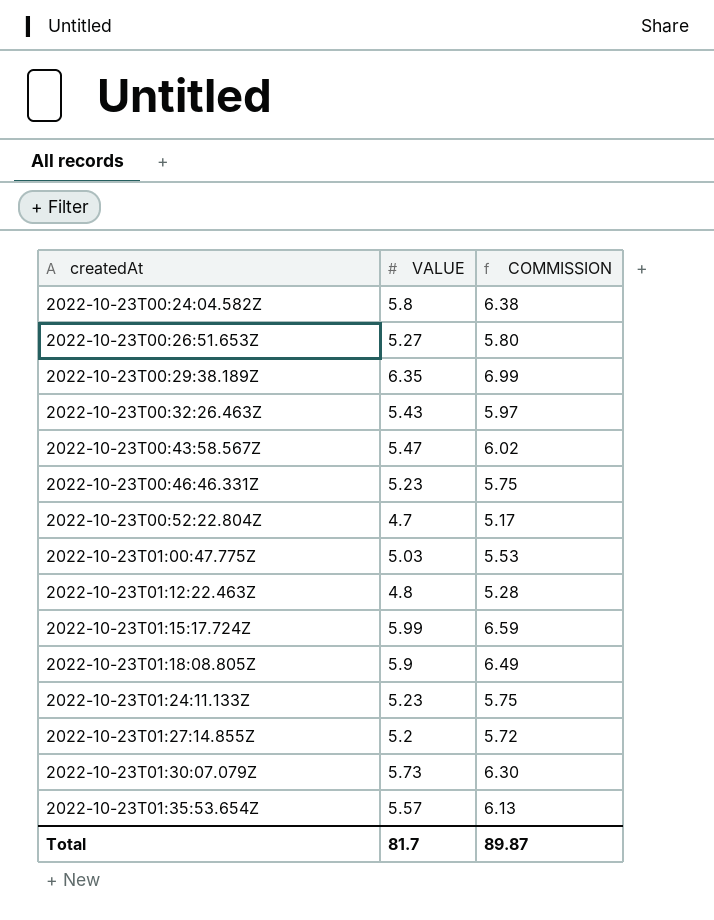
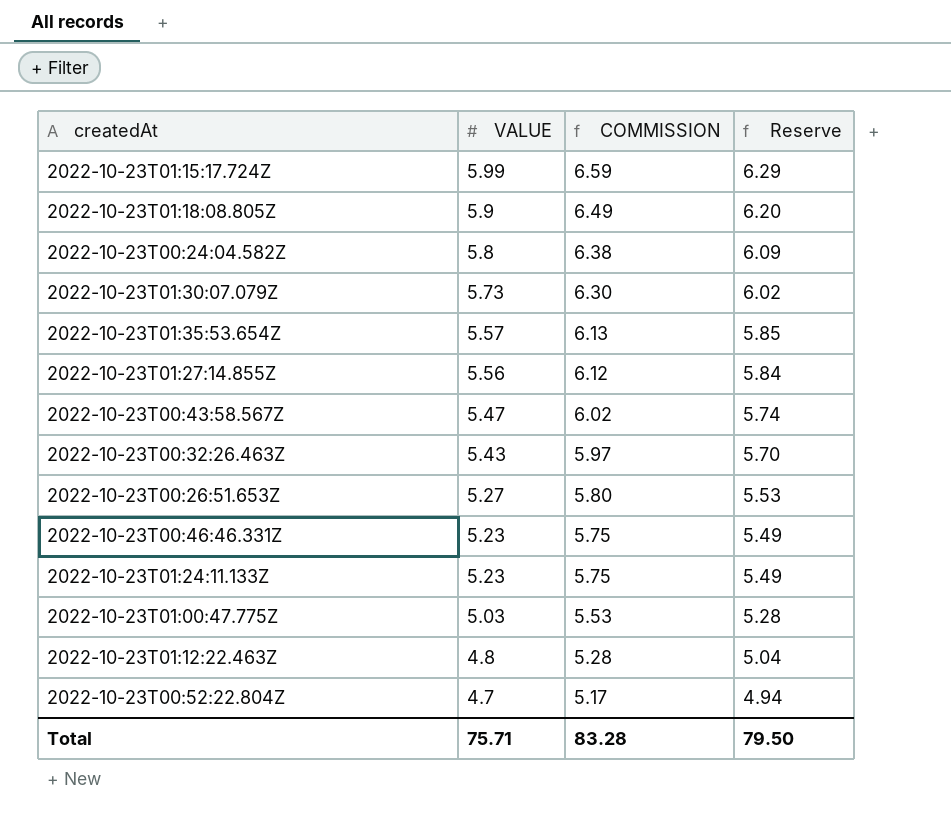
row order: createdAt ascending -> VALUE descending
column Reserve | formula: none -> [VALUE] * 1.05
row 2022-10-23T00:29:38.189Z: 6.35 | 6.99 -> none
2022-10-23T01:27:14.855Z | VALUE: 5.2 -> 5.56
2022-10-23T01:27:14.855Z | COMMISSION: 5.72 -> 6.12
Total | VALUE: 81.7 -> 75.71
Total | COMMISSION: 89.87 -> 83.28

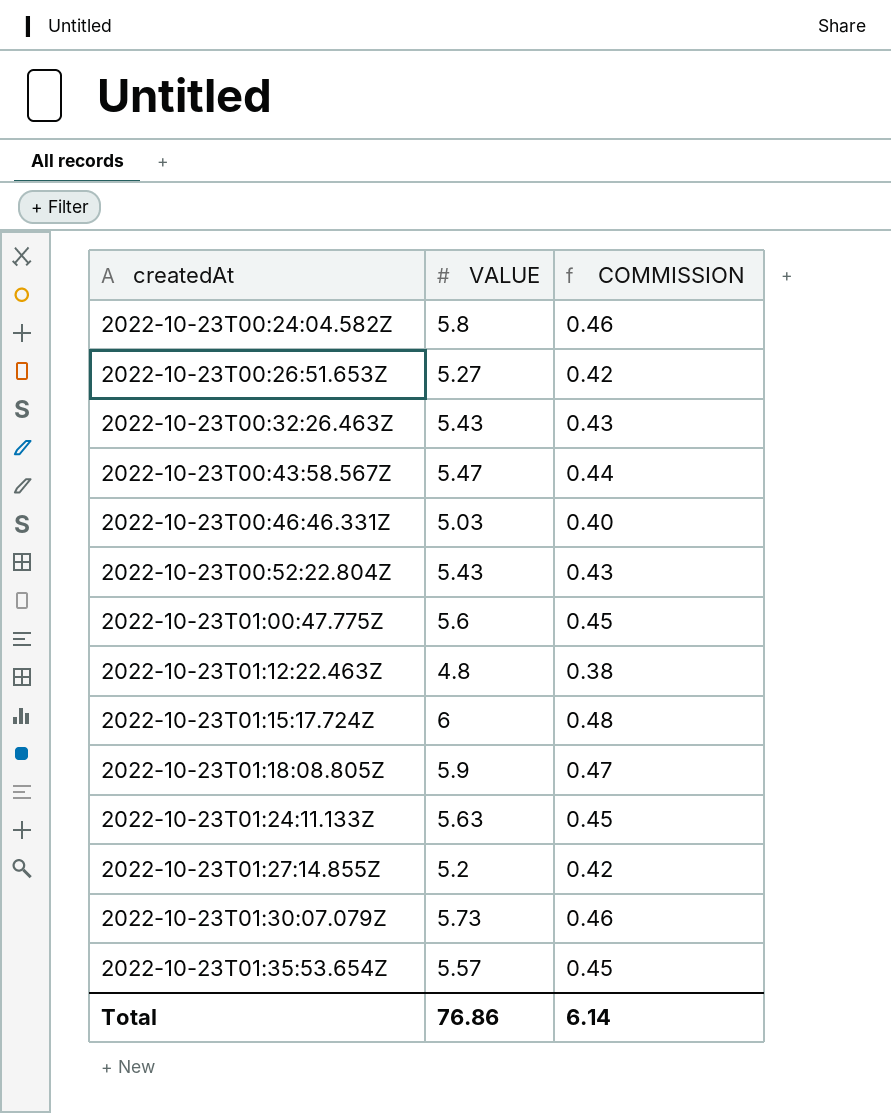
row order: VALUE descending -> createdAt ascending
column Reserve | formula: [VALUE] * 1.05 -> none
column COMMISSION | formula: [VALUE] * 1.1 -> [VALUE] * 0.08
2022-10-23T00:46:46.331Z | VALUE: 5.23 -> 5.03
2022-10-23T00:52:22.804Z | VALUE: 4.7 -> 5.43
2022-10-23T01:00:47.775Z | VALUE: 5.03 -> 5.6
2022-10-23T01:15:17.724Z | VALUE: 5.99 -> 6
2022-10-23T01:24:11.133Z | VALUE: 5.23 -> 5.63
2022-10-23T01:27:14.855Z | VALUE: 5.56 -> 5.2
Total | VALUE: 75.71 -> 76.86
Total | COMMISSION: 83.28 -> 6.14

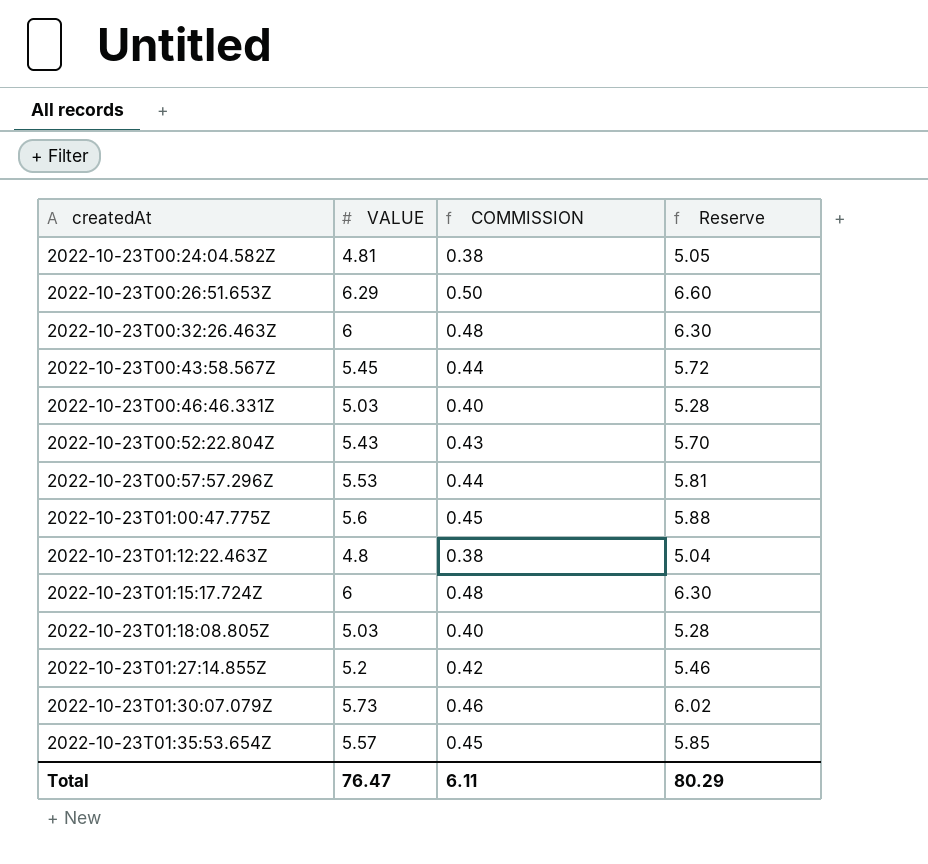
column Reserve | formula: none -> [VALUE] * 1.05
row 2022-10-23T01:24:11.133Z: 5.63 | 0.45 -> none
2022-10-23T00:24:04.582Z | VALUE: 5.8 -> 4.81
2022-10-23T00:24:04.582Z | COMMISSION: 0.46 -> 0.38
2022-10-23T00:26:51.653Z | VALUE: 5.27 -> 6.29
2022-10-23T00:26:51.653Z | COMMISSION: 0.42 -> 0.50
2022-10-23T00:32:26.463Z | VALUE: 5.43 -> 6
2022-10-23T00:32:26.463Z | COMMISSION: 0.43 -> 0.48
2022-10-23T00:43:58.567Z | VALUE: 5.47 -> 5.45
row 2022-10-23T00:57:57.296Z: none -> 5.53 | 0.44 | 5.81
2022-10-23T01:18:08.805Z | VALUE: 5.9 -> 5.03
2022-10-23T01:18:08.805Z | COMMISSION: 0.47 -> 0.40
Total | VALUE: 76.86 -> 76.47
Total | COMMISSION: 6.14 -> 6.11

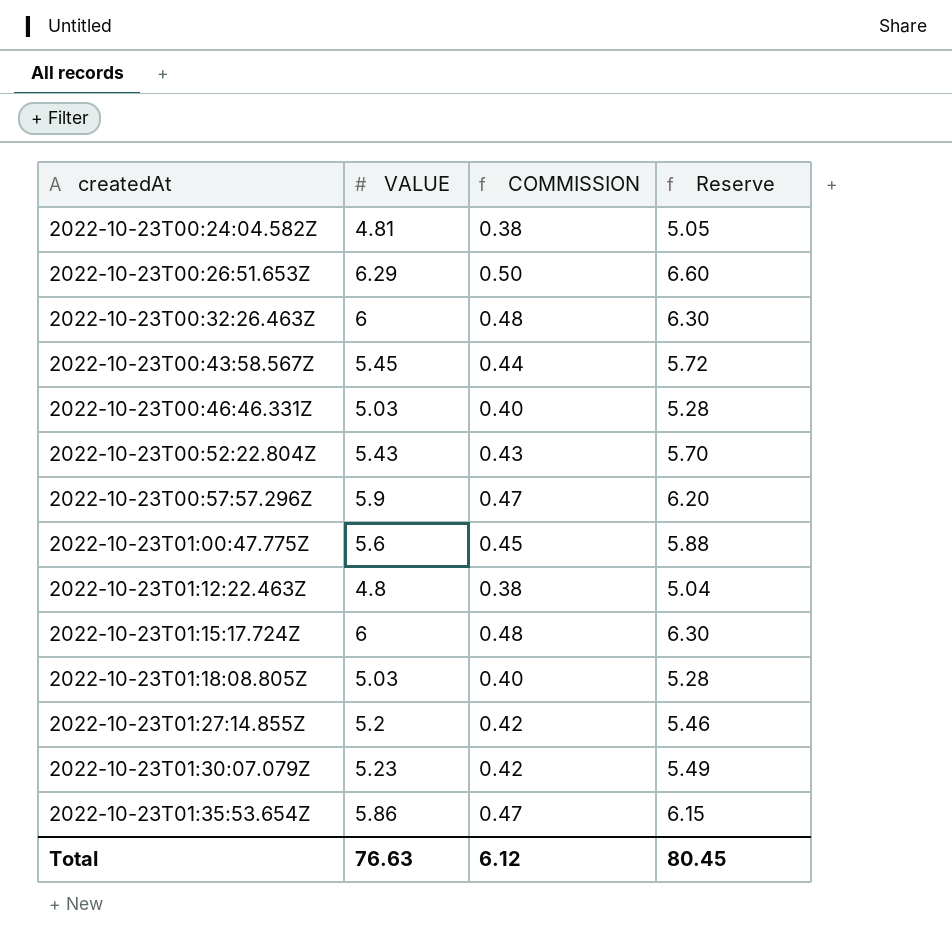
2022-10-23T00:57:57.296Z | VALUE: 5.53 -> 5.9
2022-10-23T00:57:57.296Z | COMMISSION: 0.44 -> 0.47
2022-10-23T00:57:57.296Z | Reserve: 5.81 -> 6.20
2022-10-23T01:30:07.079Z | VALUE: 5.73 -> 5.23
2022-10-23T01:30:07.079Z | COMMISSION: 0.46 -> 0.42
2022-10-23T01:30:07.079Z | Reserve: 6.02 -> 5.49
2022-10-23T01:35:53.654Z | VALUE: 5.57 -> 5.86
2022-10-23T01:35:53.654Z | COMMISSION: 0.45 -> 0.47
2022-10-23T01:35:53.654Z | Reserve: 5.85 -> 6.15
Total | VALUE: 76.47 -> 76.63
Total | COMMISSION: 6.11 -> 6.12
Total | Reserve: 80.29 -> 80.45

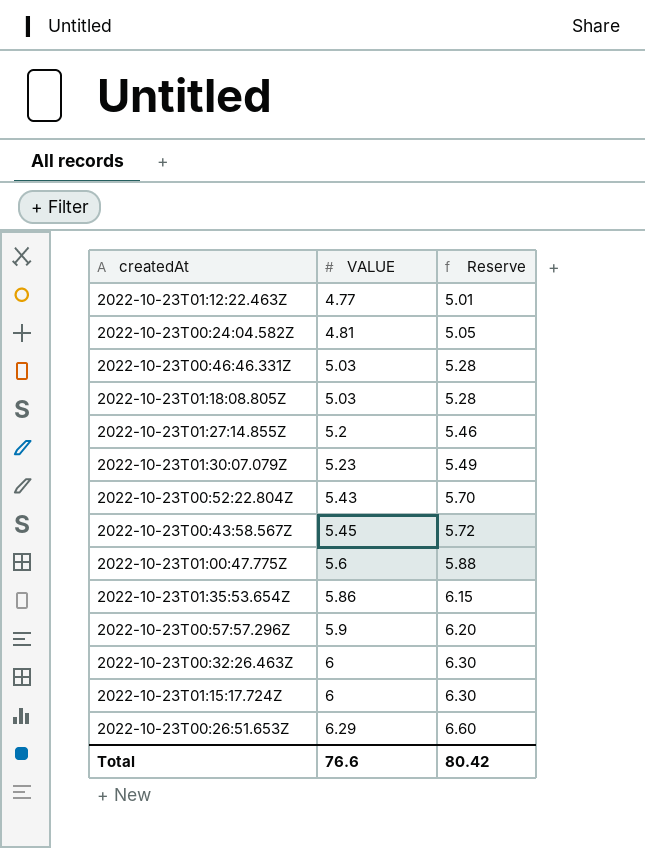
row order: createdAt ascending -> VALUE ascending
column COMMISSION | formula: [VALUE] * 0.08 -> none
2022-10-23T01:12:22.463Z | VALUE: 4.8 -> 4.77
2022-10-23T01:12:22.463Z | Reserve: 5.04 -> 5.01
Total | VALUE: 76.63 -> 76.6
Total | Reserve: 80.45 -> 80.42

